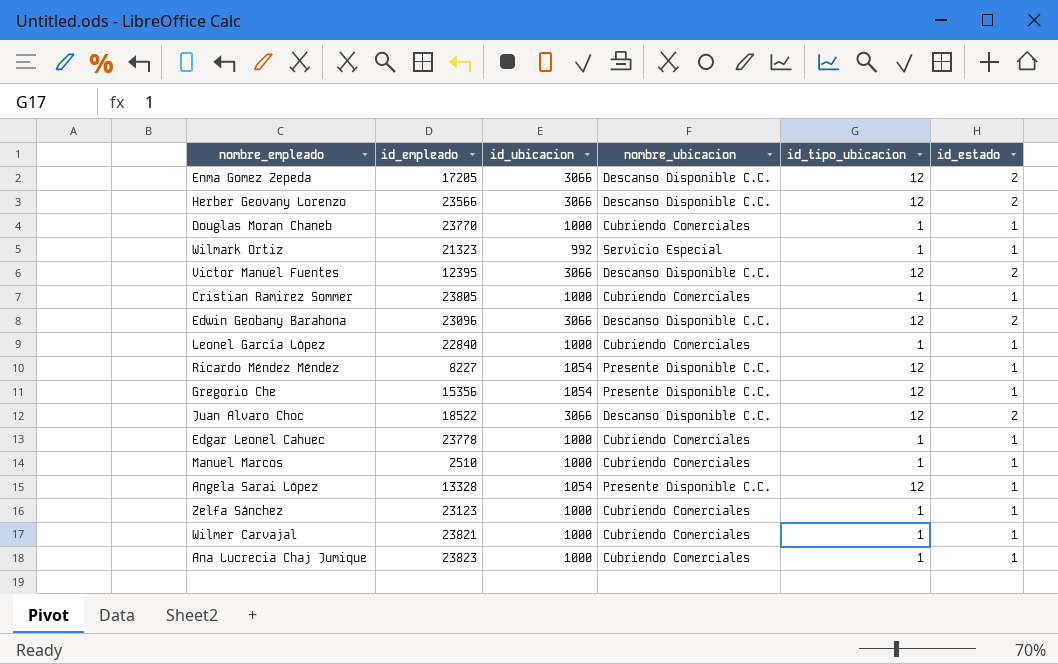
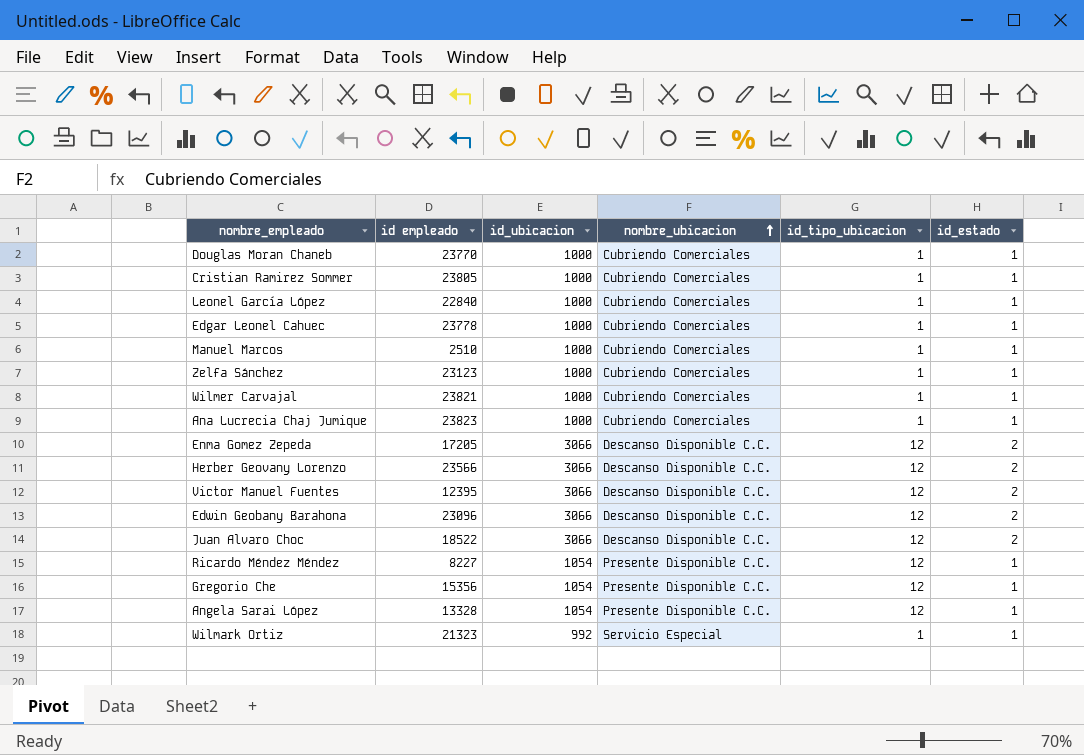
row order: none -> nombre_ubicacion ascending
column name: id_empleado -> id empleado

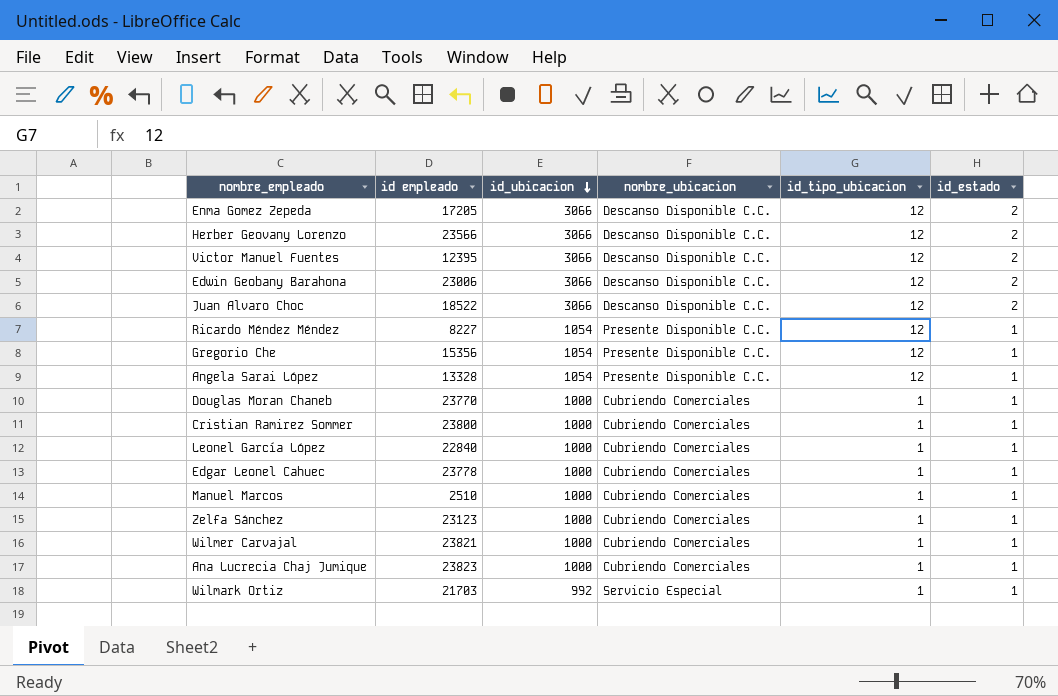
row order: nombre_ubicacion ascending -> id_ubicacion descending
Edwin Geobany Barahona | id empleado: 23096 -> 23006
Cristian Ramirez Sommer | id empleado: 23805 -> 23800
Wilmark Ortiz | id empleado: 21323 -> 21703

